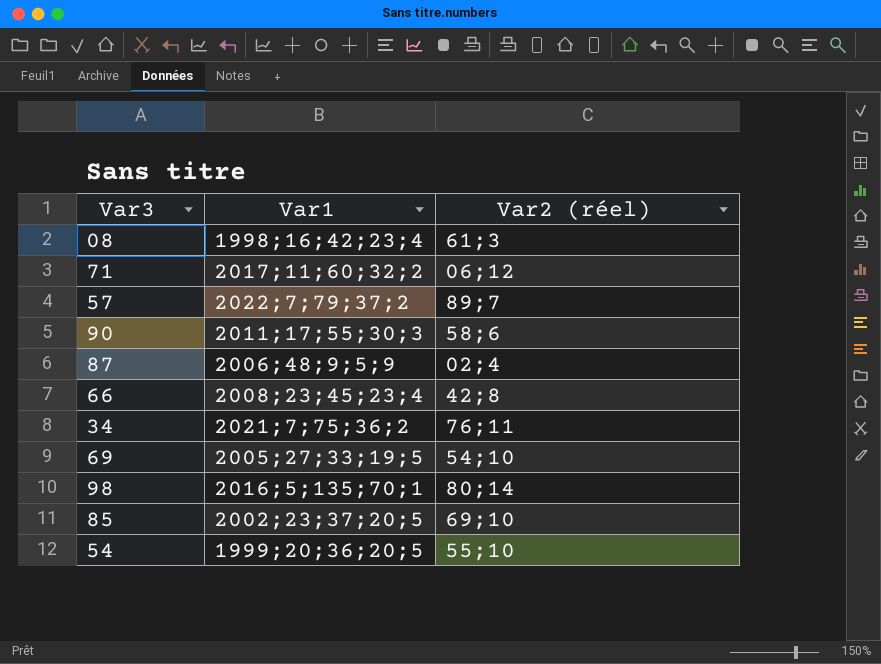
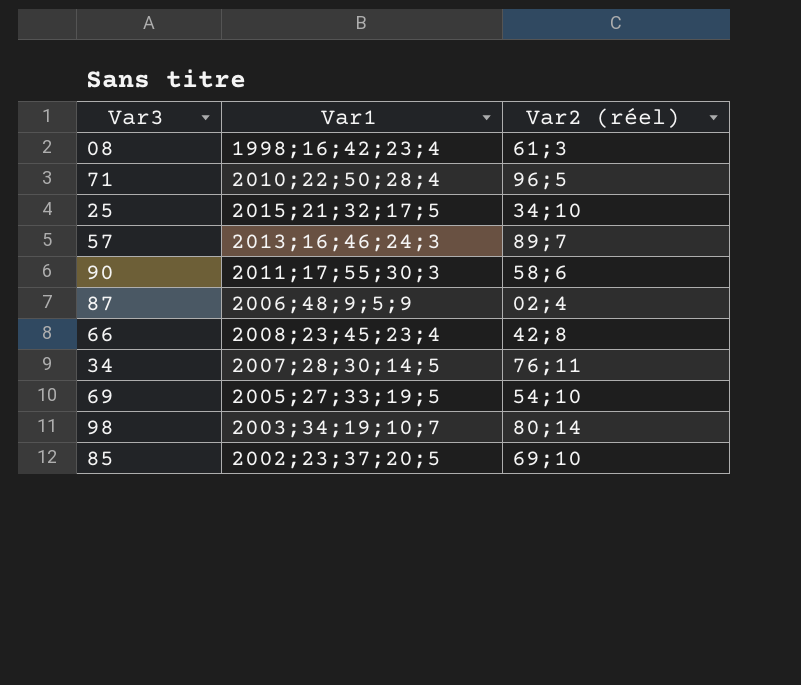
row 54: 1999;20;36;20;5 | 55;10 -> none
71 | Var1: 2017;11;60;32;2 -> 2010;22;50;28;4
71 | Var2 (réel): 06;12 -> 96;5
row 25: none -> 2015;21;32;17;5 | 34;10
57 | Var1: 2022;7;79;37;2 -> 2013;16;46;24;3
34 | Var1: 2021;7;75;36;2 -> 2007;28;30;14;5
98 | Var1: 2016;5;135;70;1 -> 2003;34;19;10;7

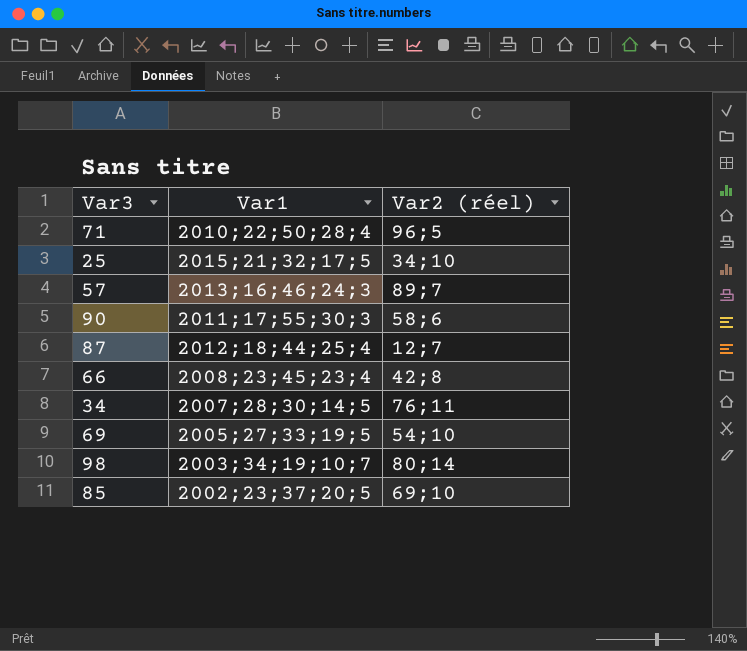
row 08: 1998;16;42;23;4 | 61;3 -> none
87 | Var1: 2006;48;9;5;9 -> 2012;18;44;25;4
87 | Var2 (réel): 02;4 -> 12;7

